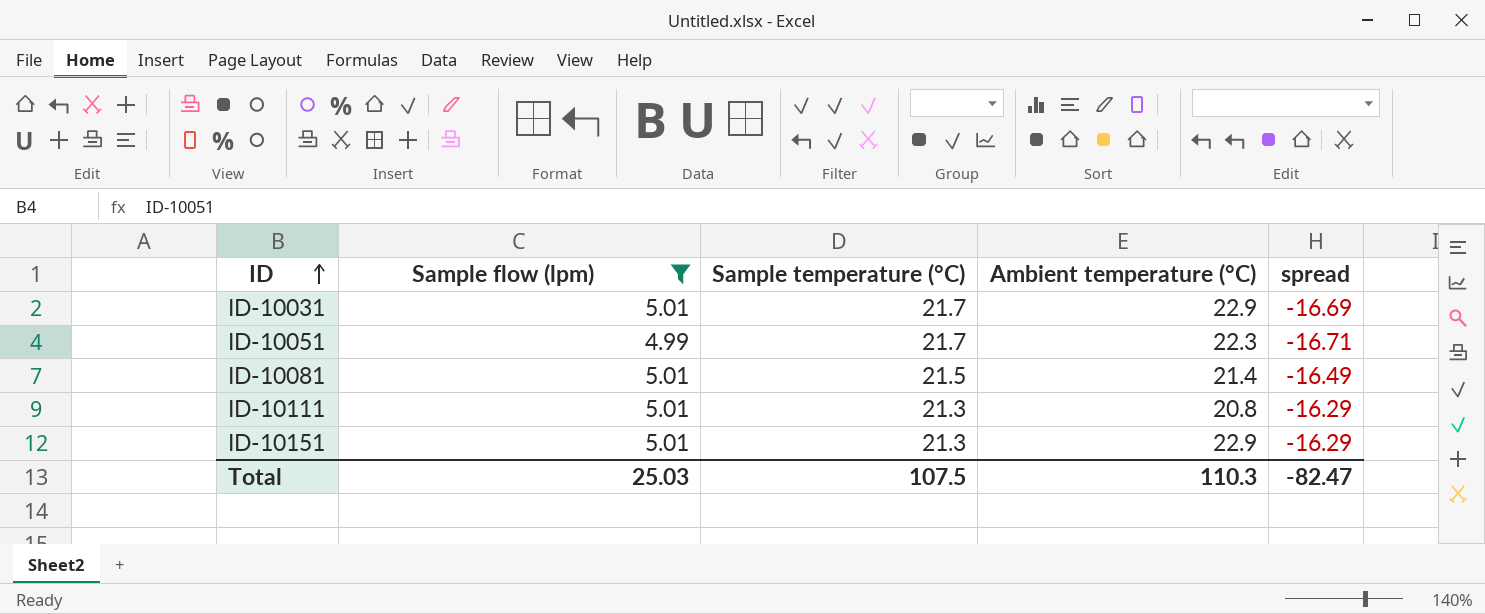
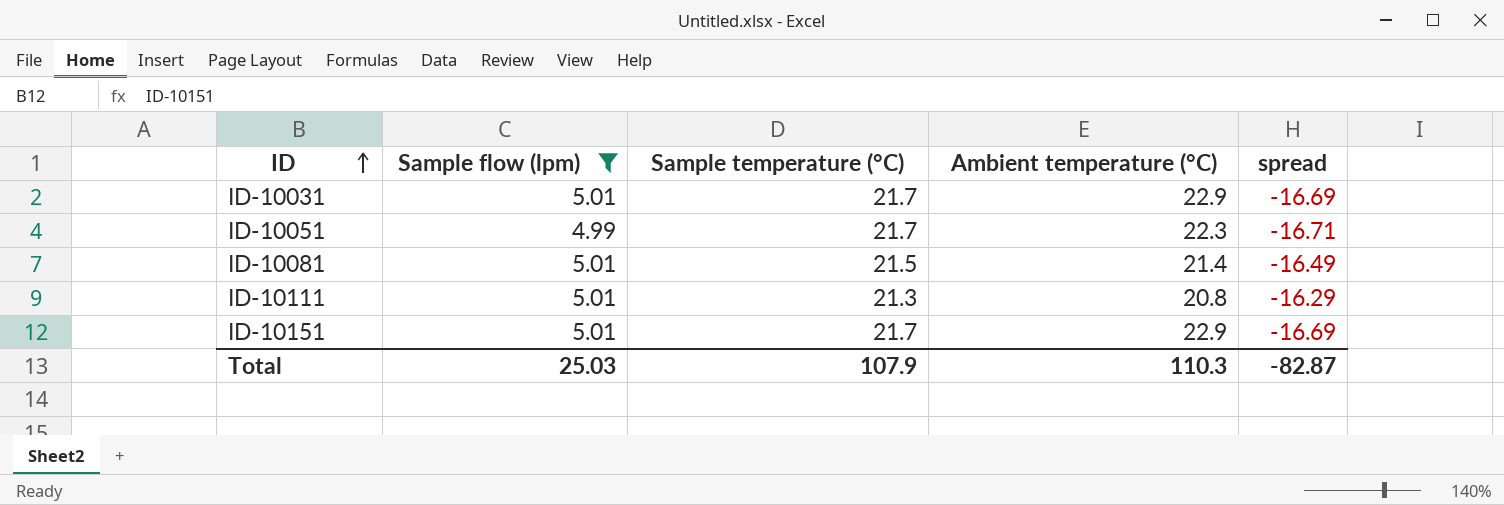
ID-10151 | Sample temperature (°C): 21.3 -> 21.7
ID-10151 | spread: -16.29 -> -16.69
Total | Sample temperature (°C): 107.5 -> 107.9
Total | spread: -82.47 -> -82.87

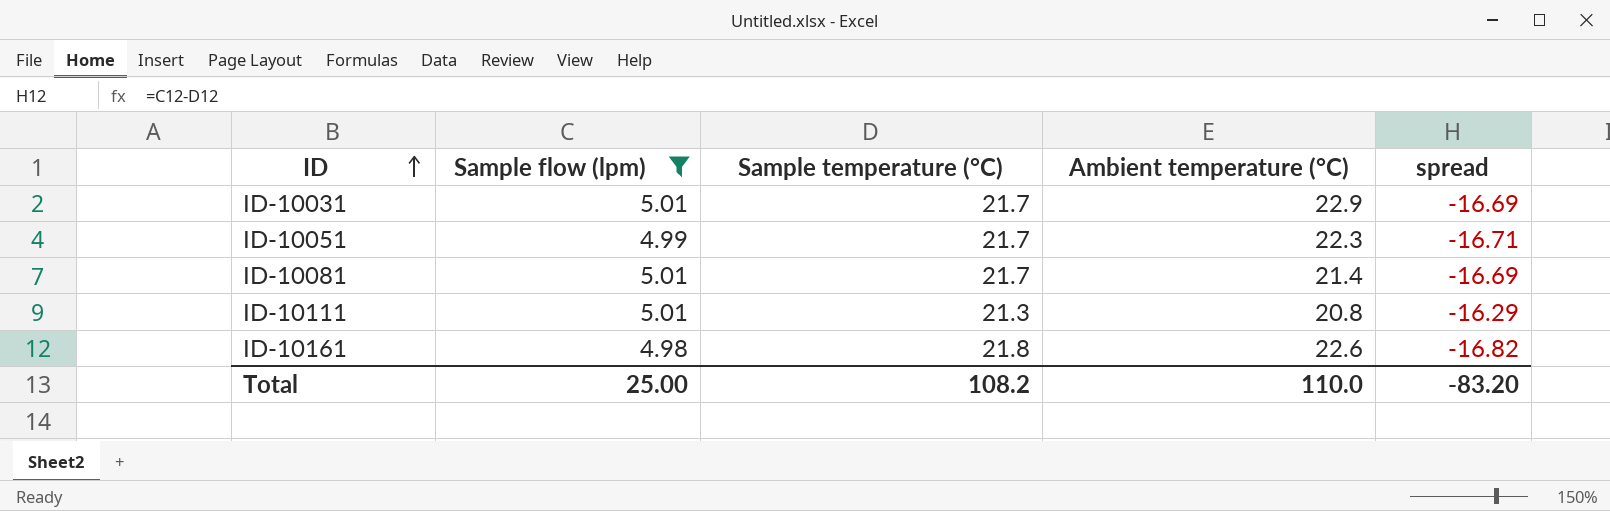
row ID-10151: 5.01 | 21.7 | 22.9 | -16.69 -> none
ID-10081 | Sample temperature (°C): 21.5 -> 21.7
ID-10081 | spread: -16.49 -> -16.69
row ID-10161: none -> 4.98 | 21.8 | 22.6 | -16.82
Total | Sample flow (lpm): 25.03 -> 25.00
Total | Sample temperature (°C): 107.9 -> 108.2
Total | Ambient temperature (°C): 110.3 -> 110.0
Total | spread: -82.87 -> -83.20

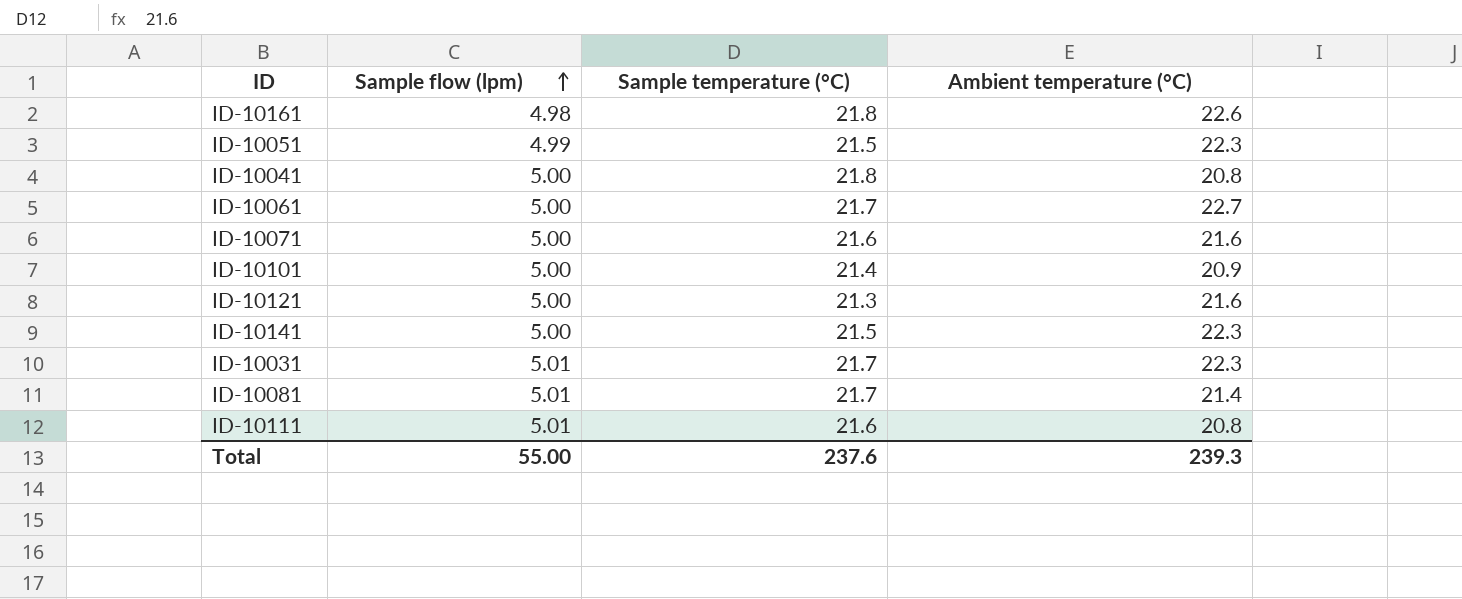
filter: Sample flow (lpm) != 5.00 -> none
row order: ID ascending -> Sample flow (lpm) ascending
column spread | formula: [Sample flow (lpm)] - [Sample temperature (°C)] -> none
ID-10051 | Sample temperature (°C): 21.7 -> 21.5
ID-10031 | Ambient temperature (°C): 22.9 -> 22.3
ID-10111 | Sample temperature (°C): 21.3 -> 21.6
Total | Sample flow (lpm): 25.00 -> 55.00
Total | Sample temperature (°C): 108.2 -> 237.6
Total | Ambient temperature (°C): 110.0 -> 239.3

